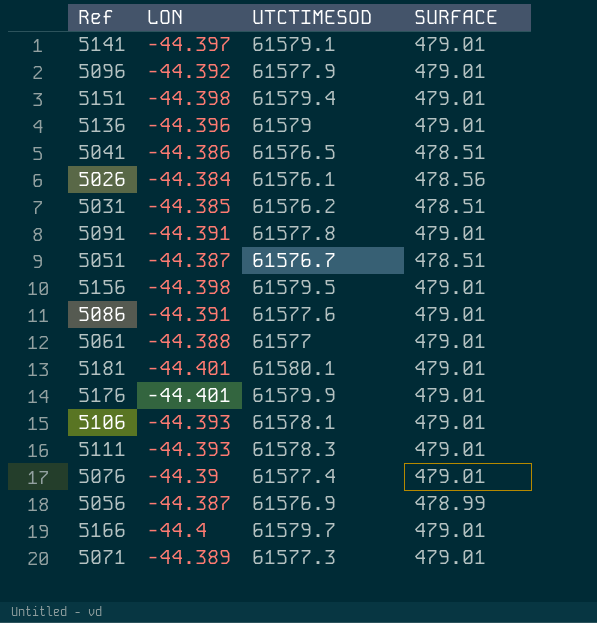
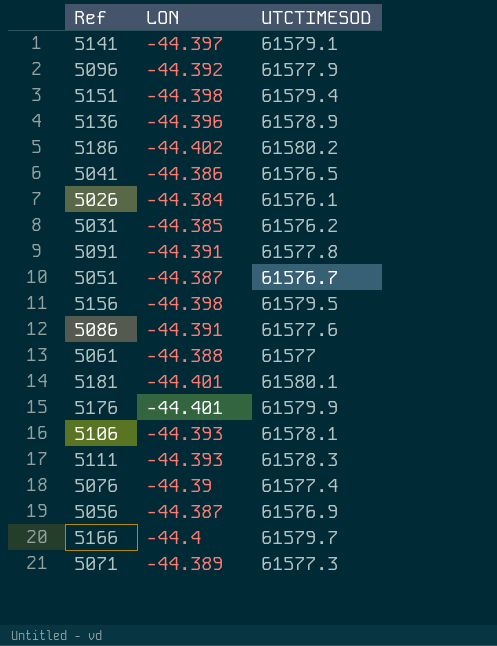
column SURFACE | position: 4 -> none
5136 | UTCTIMESOD: 61579 -> 61578.9
row 5186: none -> -44.402 | 61580.2

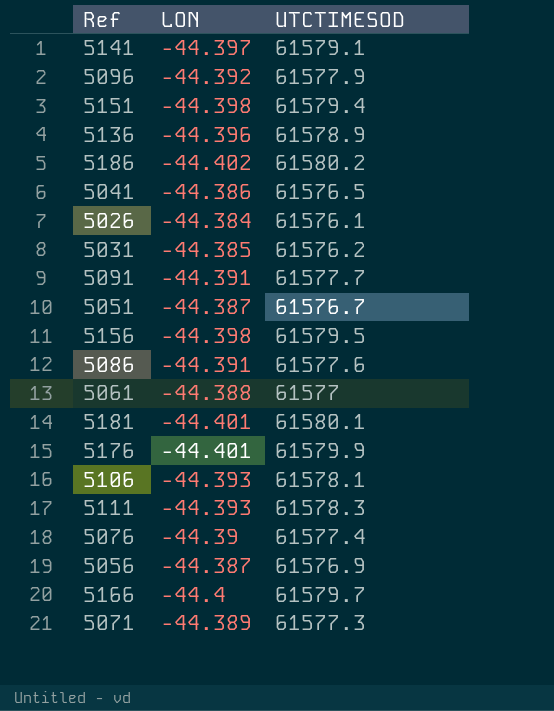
5091 | UTCTIMESOD: 61577.8 -> 61577.7

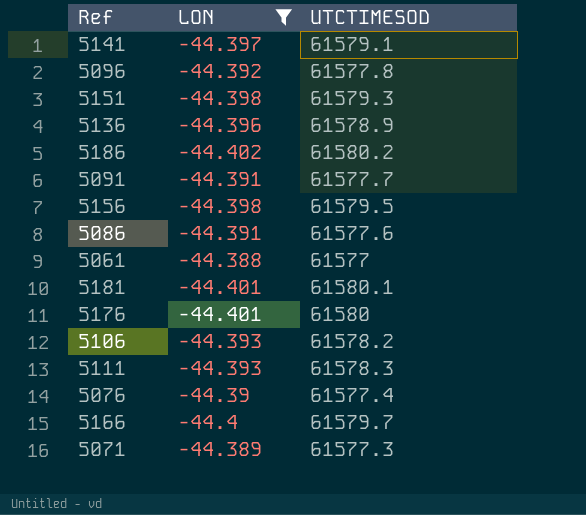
filter: none -> LON <= -44.388
5096 | UTCTIMESOD: 61577.9 -> 61577.8
5151 | UTCTIMESOD: 61579.4 -> 61579.3
5176 | UTCTIMESOD: 61579.9 -> 61580
5106 | UTCTIMESOD: 61578.1 -> 61578.2

